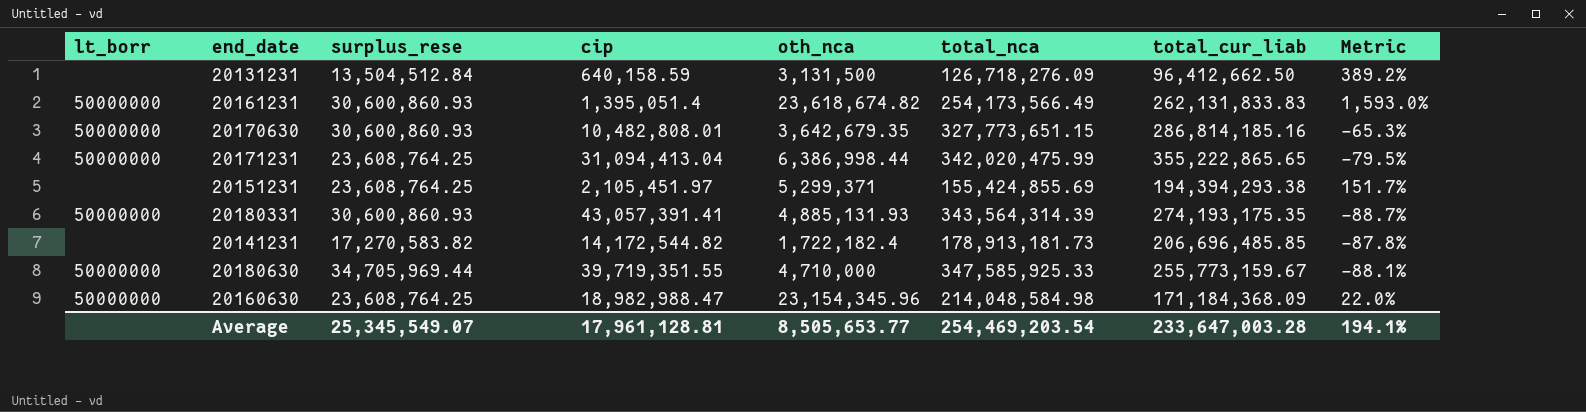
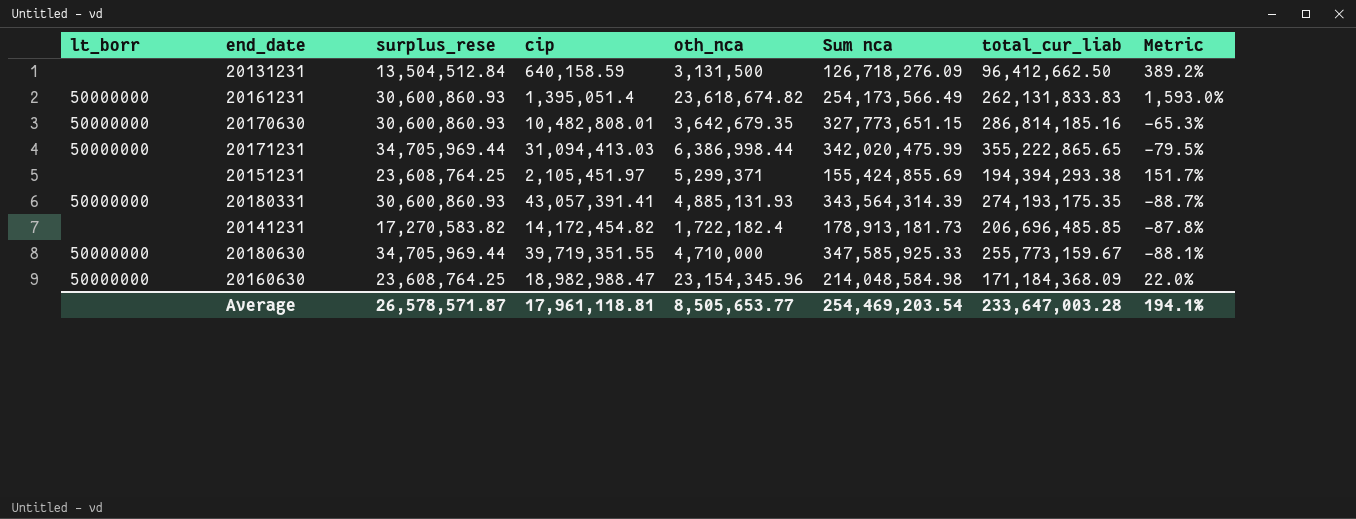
column name: total_nca -> Sum nca
20171231 | surplus_rese: 23,608,764.25 -> 34,705,969.44
20171231 | cip: 31,094,413.04 -> 31,094,413.03
20141231 | cip: 14,172,544.82 -> 14,172,454.82
Average | surplus_rese: 25,345,549.07 -> 26,578,571.87
Average | cip: 17,961,128.81 -> 17,961,118.81

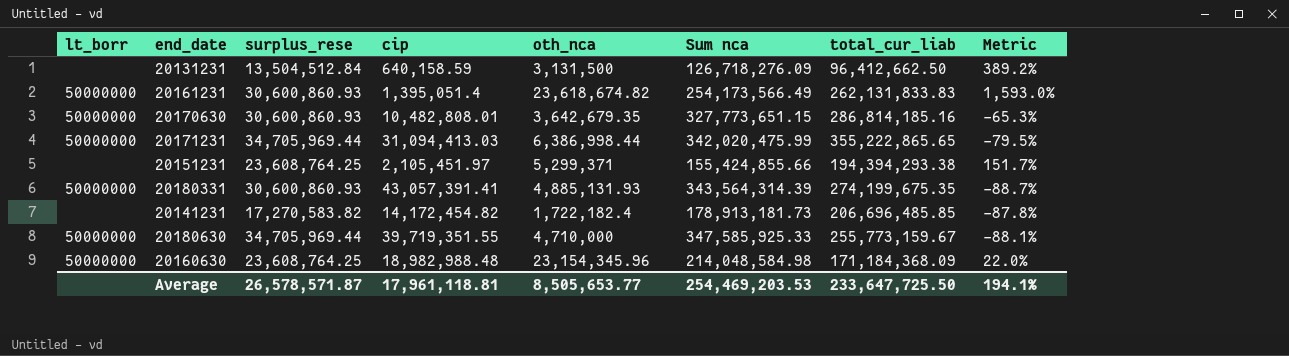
20151231 | Sum nca: 155,424,855.69 -> 155,424,855.66
20180331 | total_cur_liab: 274,193,175.35 -> 274,199,675.35
20160630 | cip: 18,982,988.47 -> 18,982,988.48
Average | Sum nca: 254,469,203.54 -> 254,469,203.53
Average | total_cur_liab: 233,647,003.28 -> 233,647,725.50

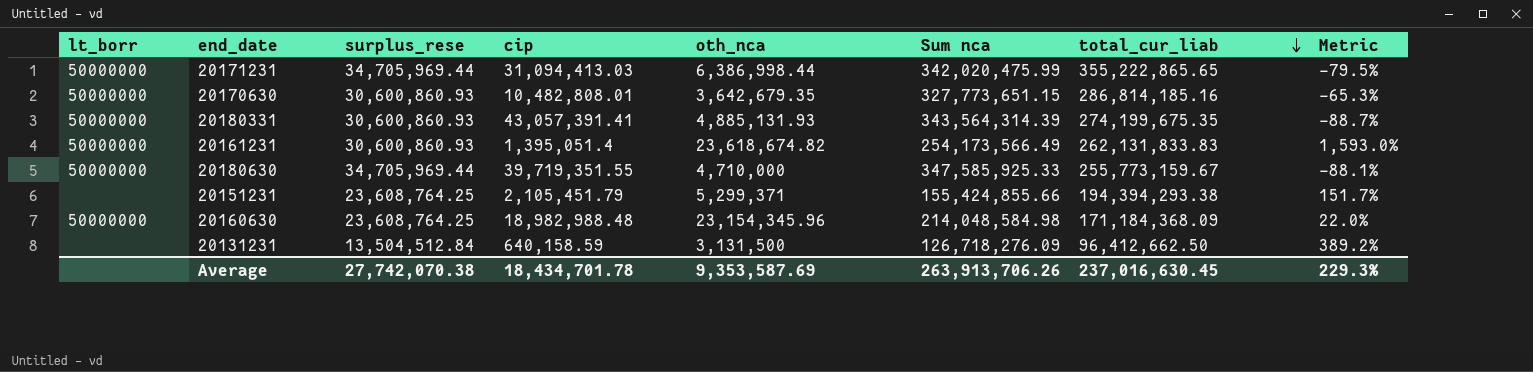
row order: none -> total_cur_liab descending
row 20141231: none | 17,270,583.82 | 14,172,454.82 | 1,722,182.4 | 178,913,181.73 | 206,696,485.85 | -87.8% -> none
20151231 | cip: 2,105,451.97 -> 2,105,451.79
Average | surplus_rese: 26,578,571.87 -> 27,742,070.38
Average | cip: 17,961,118.81 -> 18,434,701.78
Average | oth_nca: 8,505,653.77 -> 9,353,587.69
Average | Sum nca: 254,469,203.53 -> 263,913,706.26
Average | total_cur_liab: 233,647,725.50 -> 237,016,630.45
Average | Metric: 194.1% -> 229.3%

